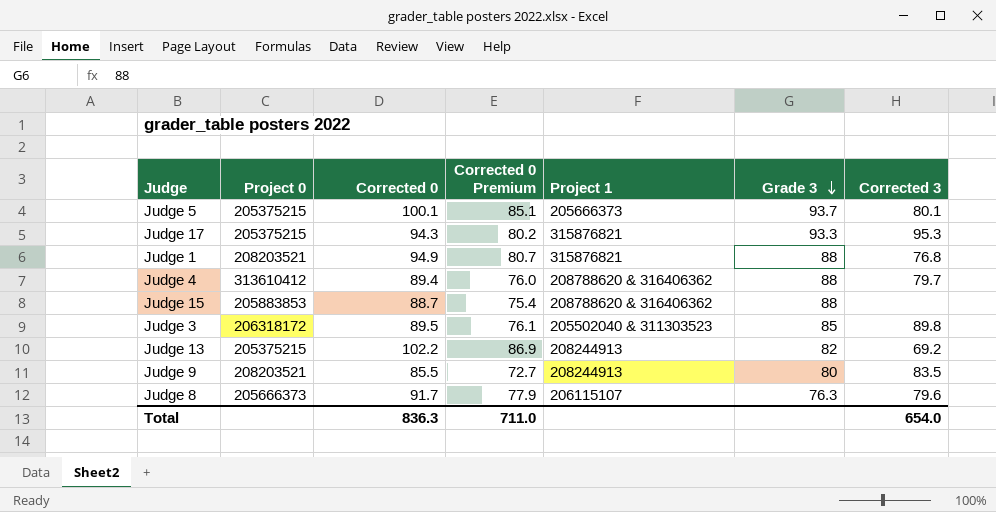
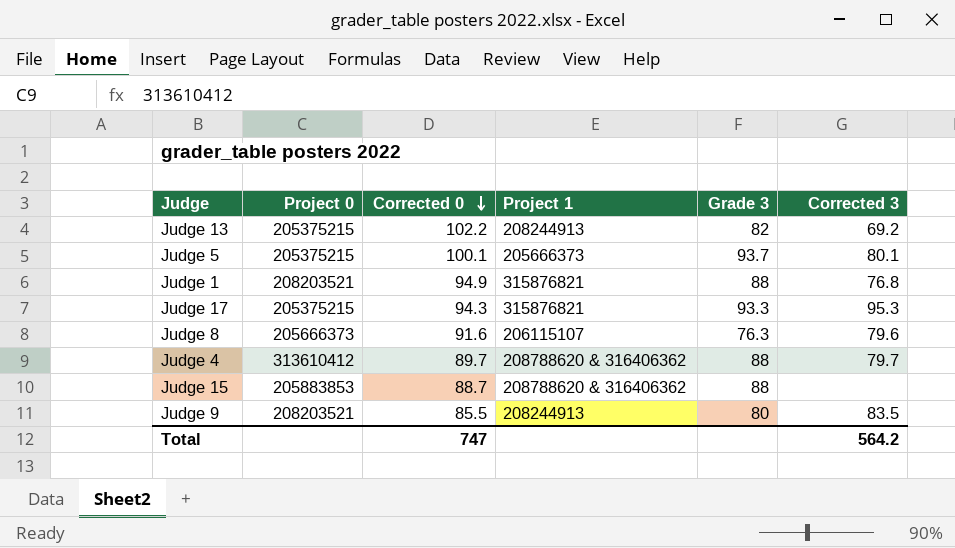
row order: Grade 3 descending -> Corrected 0 descending
column Corrected 0 Premium | formula: [Corrected 0] * 0.85 -> none
row Judge 3: 206318172 | 89.5 | 76.1 | 205502040 & 311303523 | 85 | 89.8 -> none
Judge 8 | Corrected 0: 91.7 -> 91.6
Judge 4 | Corrected 0: 89.4 -> 89.7
Total | Corrected 0: 836.3 -> 747
Total | Corrected 3: 654.0 -> 564.2

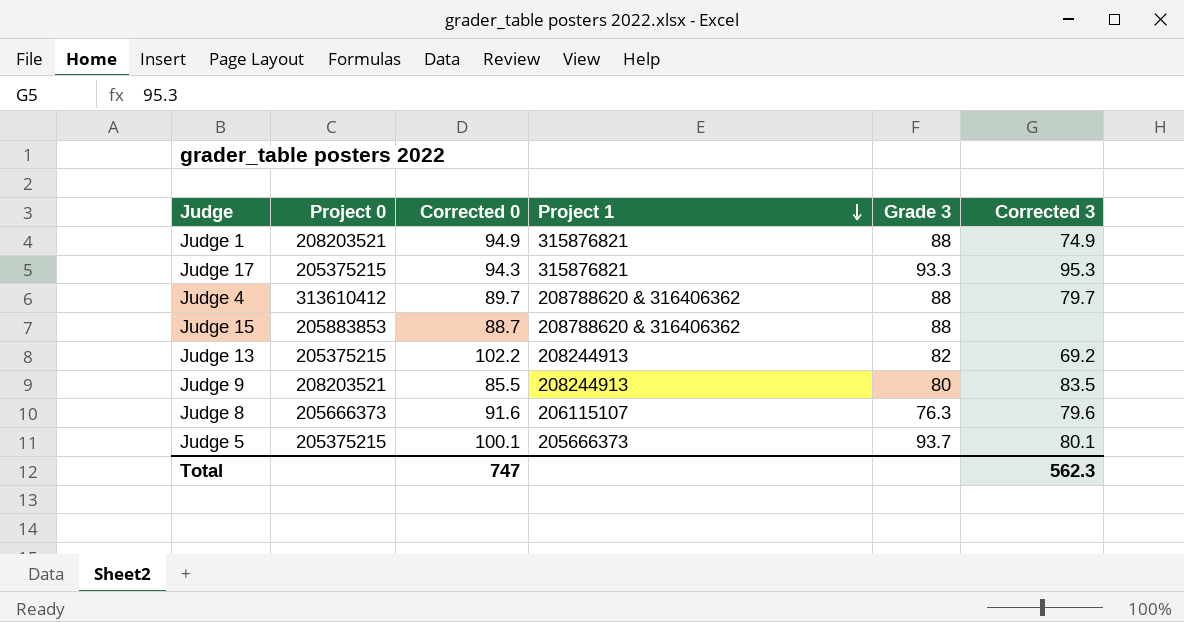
row order: Corrected 0 descending -> Project 1 descending
Judge 1 | Corrected 3: 76.8 -> 74.9
Total | Corrected 3: 564.2 -> 562.3

